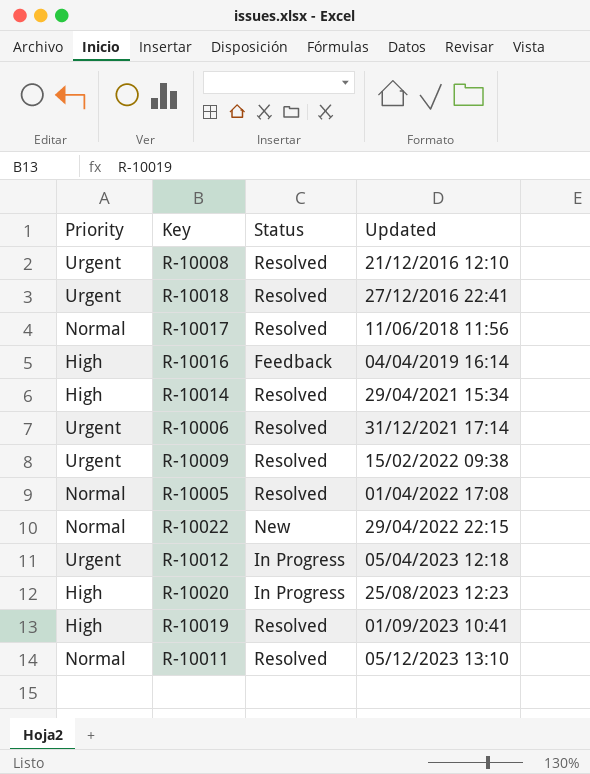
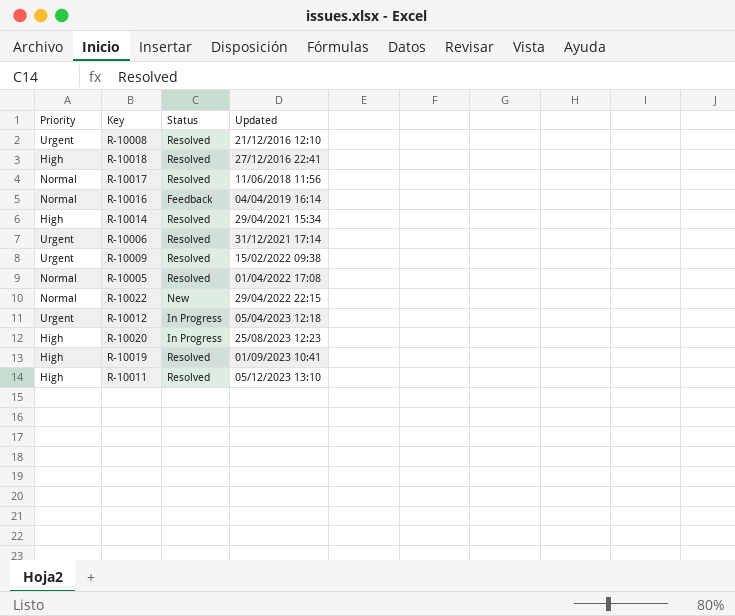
R-10018 | Priority: Urgent -> High
R-10016 | Priority: High -> Normal
R-10011 | Priority: Normal -> High

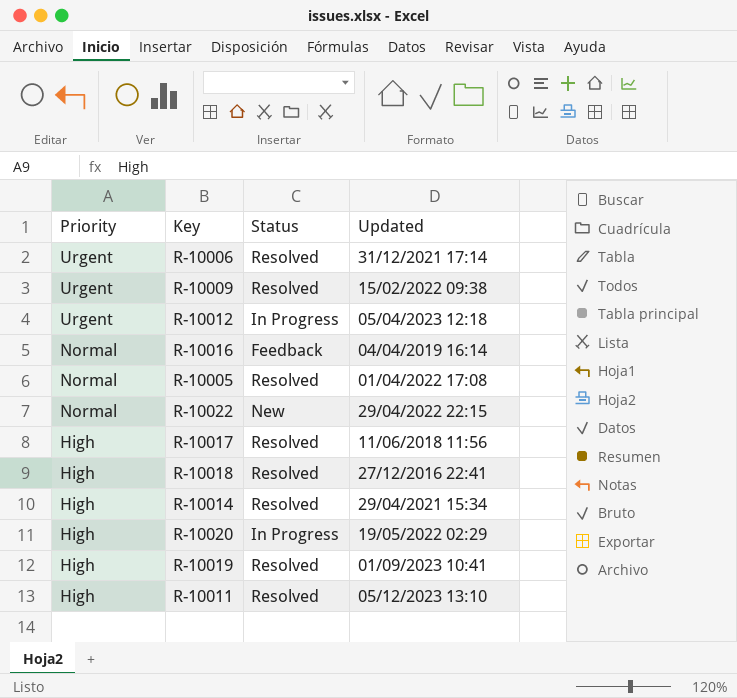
row order: Updated ascending -> Priority descending
row R-10008: Urgent | Resolved | 21/12/2016 12:10 -> none
R-10017 | Priority: Normal -> High
R-10020 | Updated: 25/08/2023 12:23 -> 19/05/2022 02:29

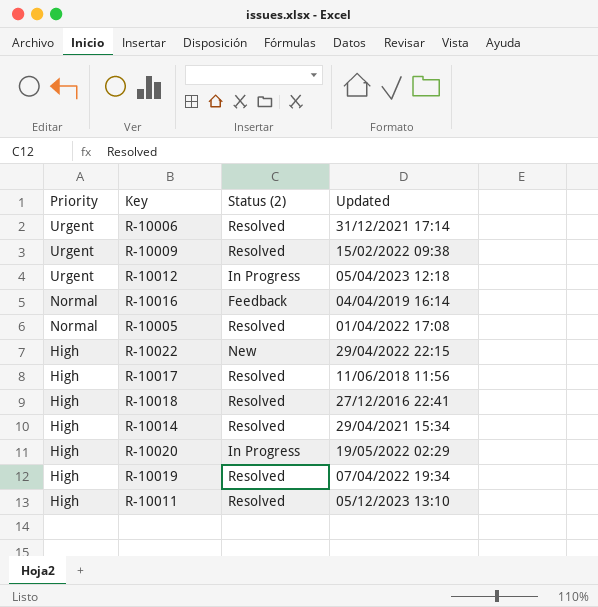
column name: Status -> Status (2)
R-10022 | Priority: Normal -> High
R-10019 | Updated: 01/09/2023 10:41 -> 07/04/2022 19:34

